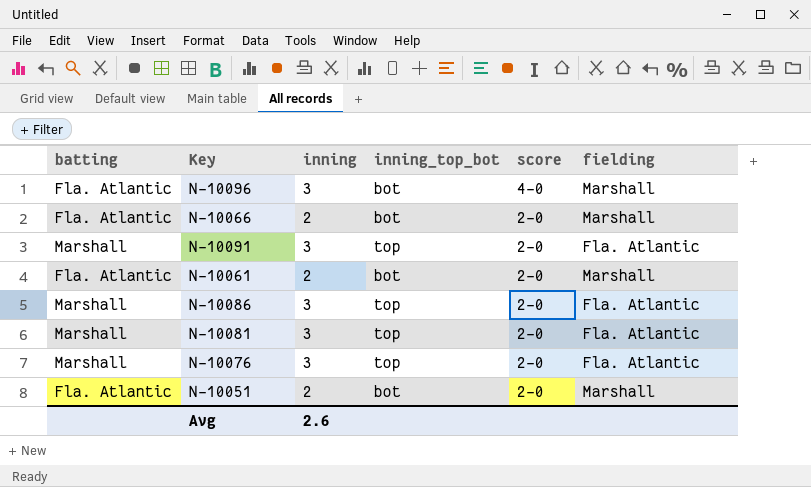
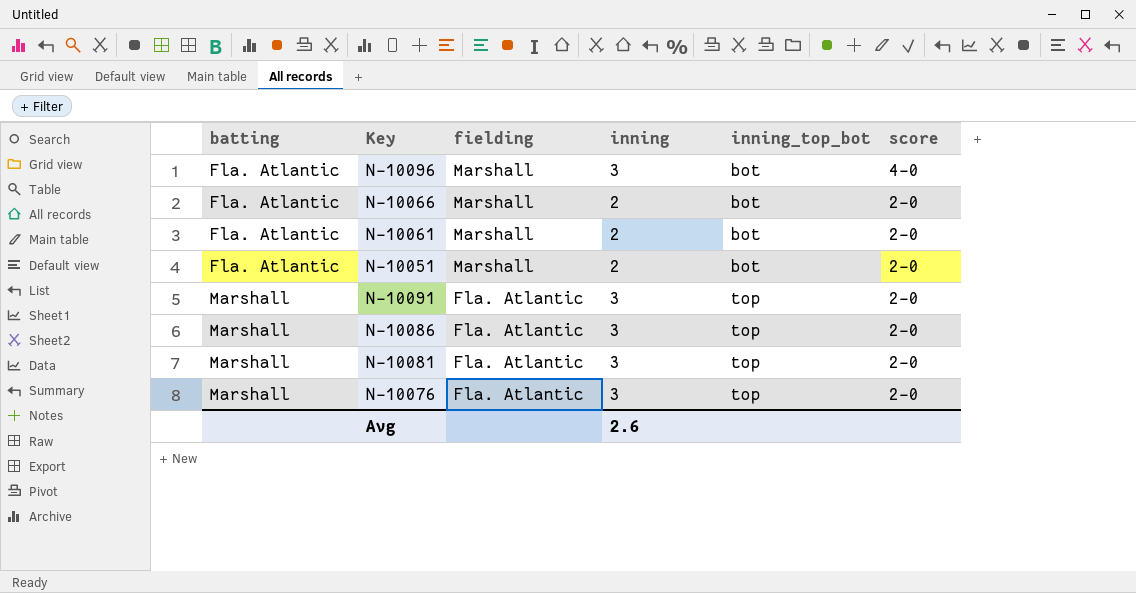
row order: score descending -> batting ascending
column fielding | position: 6 -> 3

